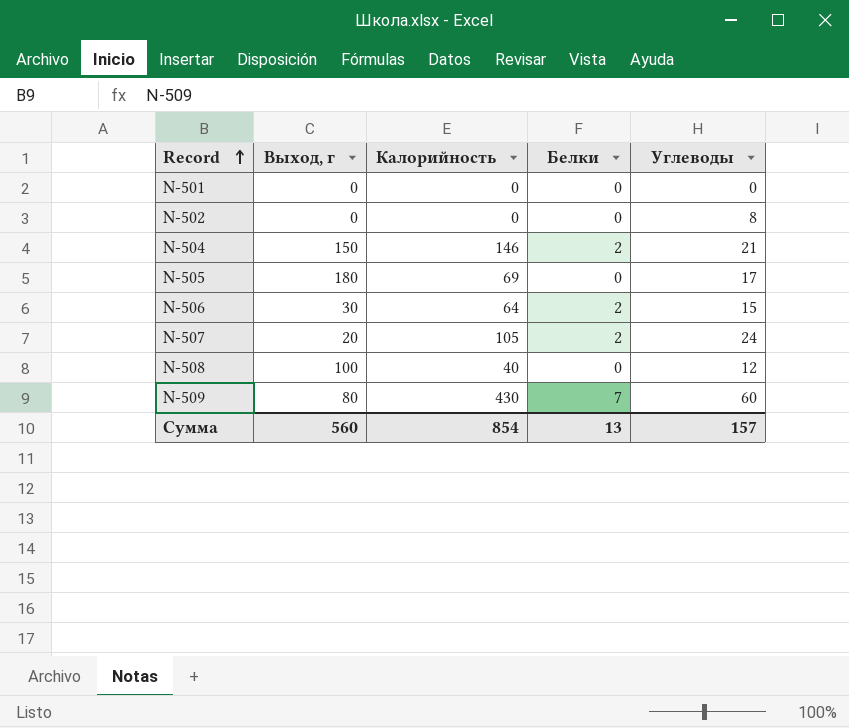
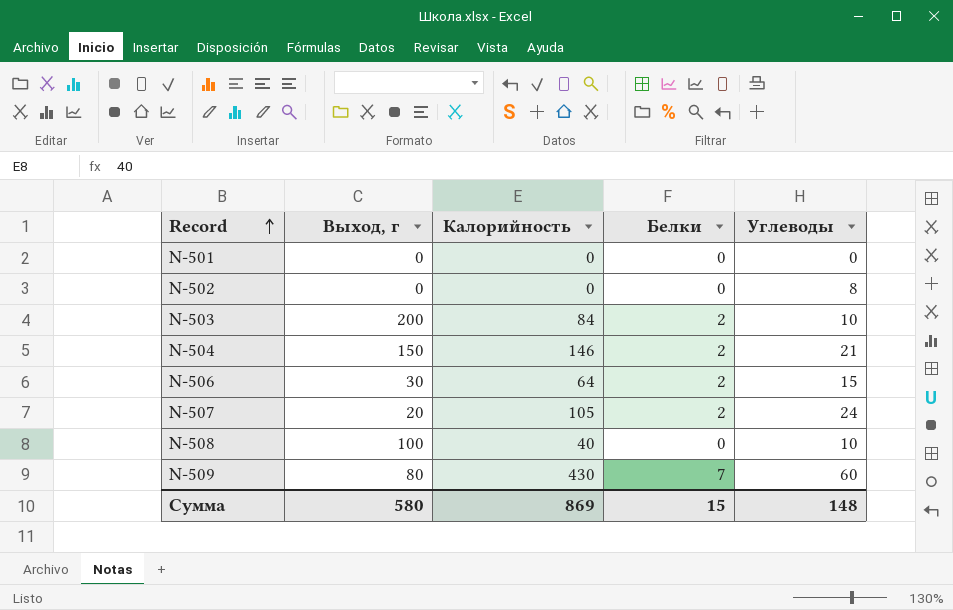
row N-505: 180 | 69 | 0 | 17 -> none
row N-503: none -> 200 | 84 | 2 | 10
N-508 | Углеводы: 12 -> 10
Сумма | Выход, г: 560 -> 580
Сумма | Калорийность: 854 -> 869
Сумма | Белки: 13 -> 15
Сумма | Углеводы: 157 -> 148

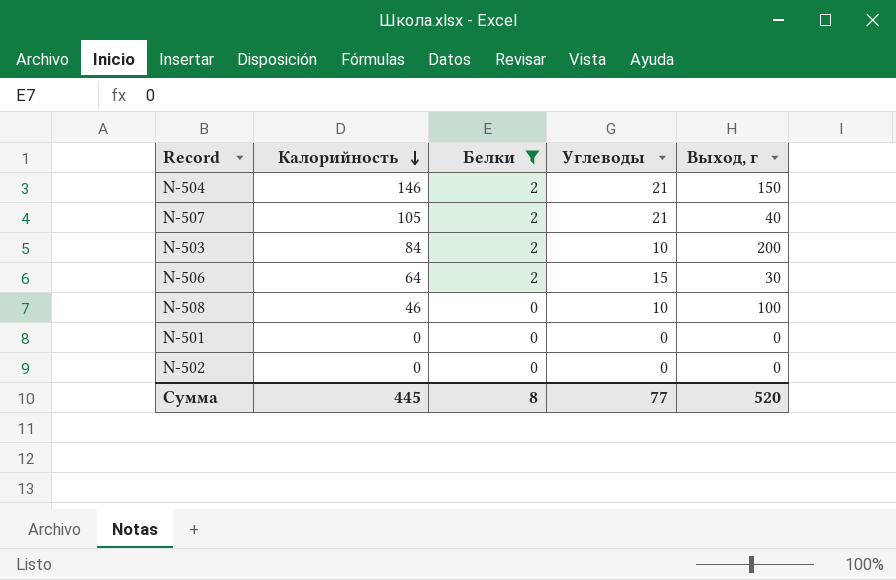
filter: none -> Белки != 7
row order: Record ascending -> Калорийность descending
column Выход, г | position: 2 -> 5
N-507 | Углеводы: 24 -> 21
N-507 | Выход, г: 20 -> 40
N-508 | Калорийность: 40 -> 46
N-502 | Углеводы: 8 -> 0
Сумма | Калорийность: 869 -> 445
Сумма | Белки: 15 -> 8
Сумма | Углеводы: 148 -> 77
Сумма | Выход, г: 580 -> 520

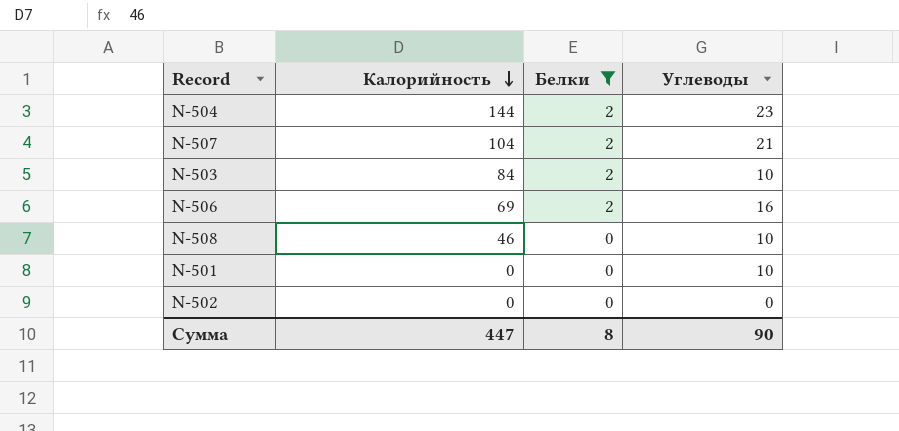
column Выход, г | position: 5 -> none
N-504 | Калорийность: 146 -> 144
N-504 | Углеводы: 21 -> 23
N-507 | Калорийность: 105 -> 104
N-506 | Калорийность: 64 -> 69
N-506 | Углеводы: 15 -> 16
N-501 | Углеводы: 0 -> 10
Сумма | Калорийность: 445 -> 447
Сумма | Углеводы: 77 -> 90

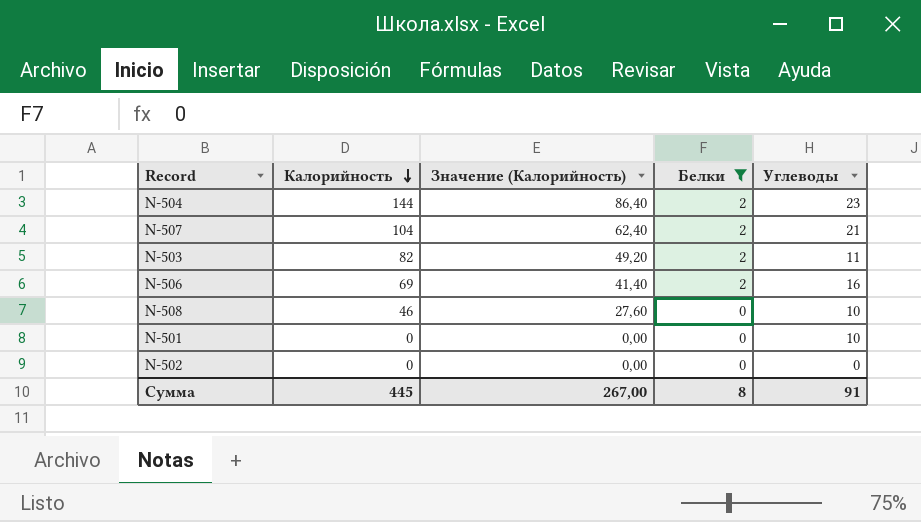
column Значение (Калорийность) | formula: none -> [Калорийность] * 0,6
N-503 | Калорийность: 84 -> 82
N-503 | Углеводы: 10 -> 11
Сумма | Калорийность: 447 -> 445
Сумма | Углеводы: 90 -> 91

